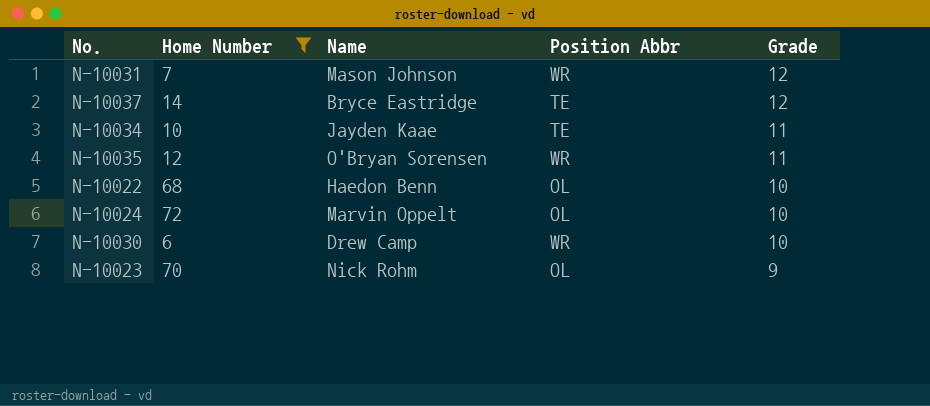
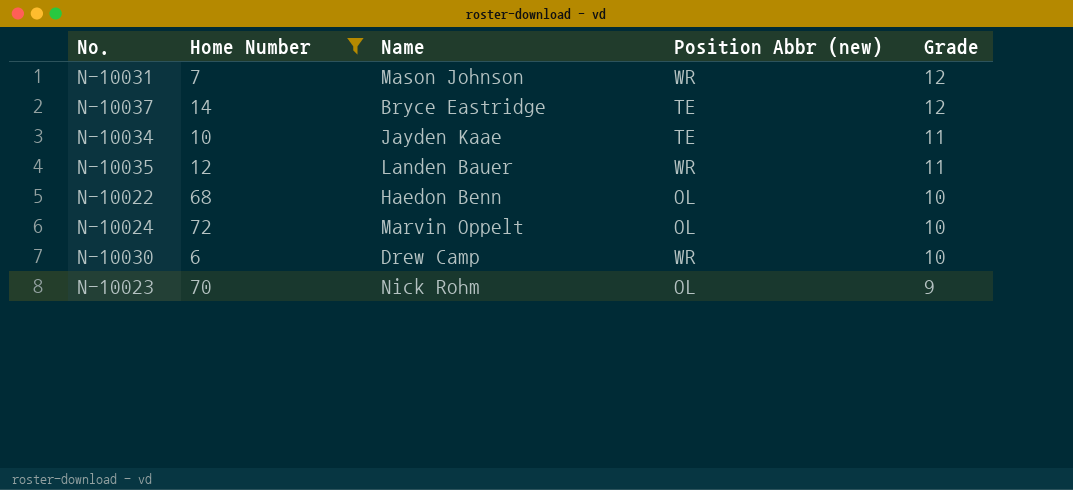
column name: Position Abbr -> Position Abbr (new)
N-10035 | Name: O'Bryan Sorensen -> Landen Bauer

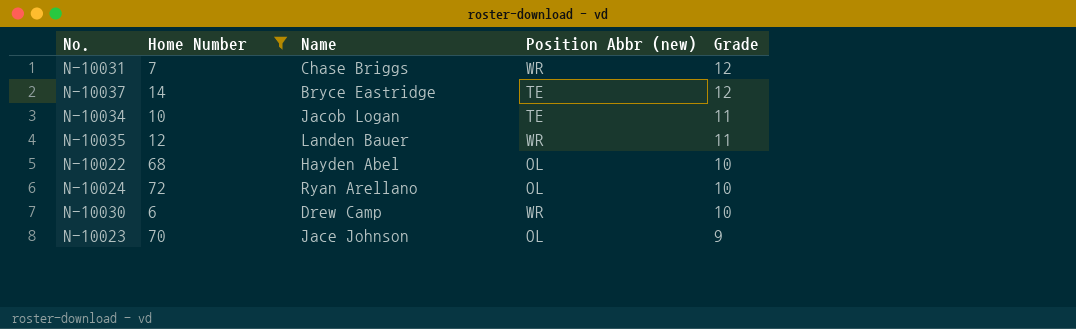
N-10031 | Name: Mason Johnson -> Chase Briggs
N-10034 | Name: Jayden Kaae -> Jacob Logan
N-10022 | Name: Haedon Benn -> Hayden Abel
N-10024 | Name: Marvin Oppelt -> Ryan Arellano
N-10023 | Name: Nick Rohm -> Jace Johnson

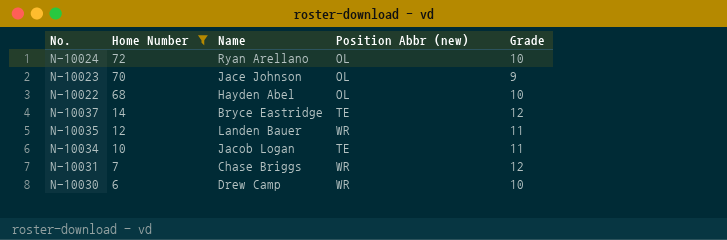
row order: Grade descending -> Home Number descending

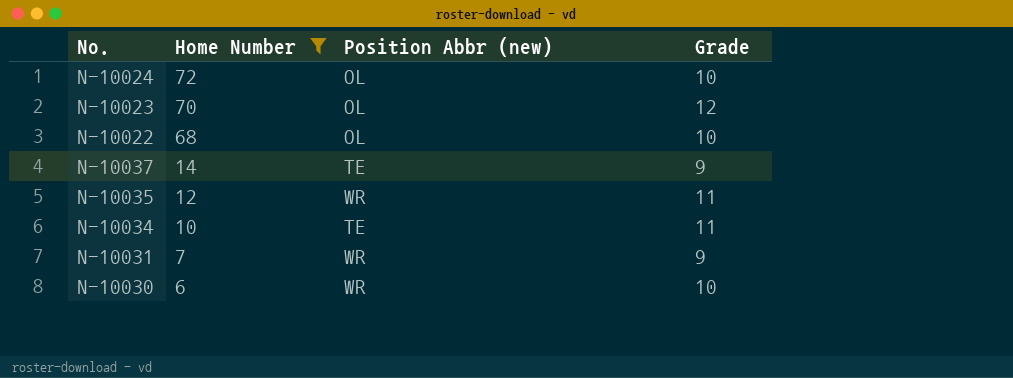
column Name | position: 3 -> none
N-10023 | Grade: 9 -> 12
N-10037 | Grade: 12 -> 9
N-10031 | Grade: 12 -> 9

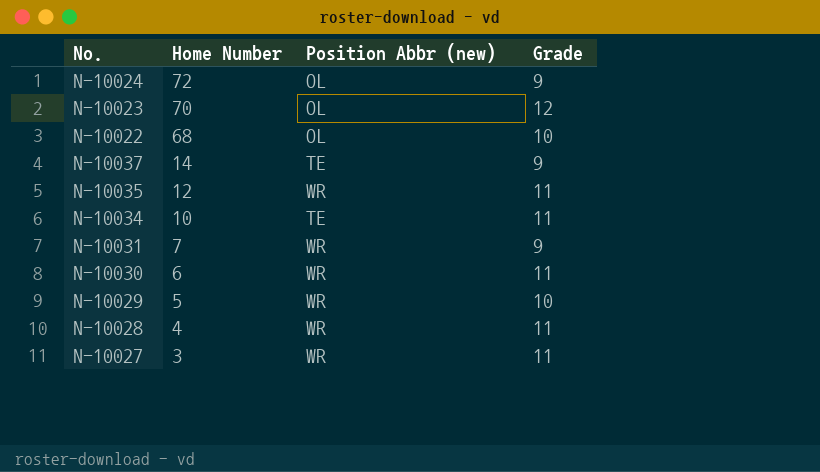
filter: Home Number >= 6 -> none
N-10024 | Grade: 10 -> 9
N-10030 | Grade: 10 -> 11

